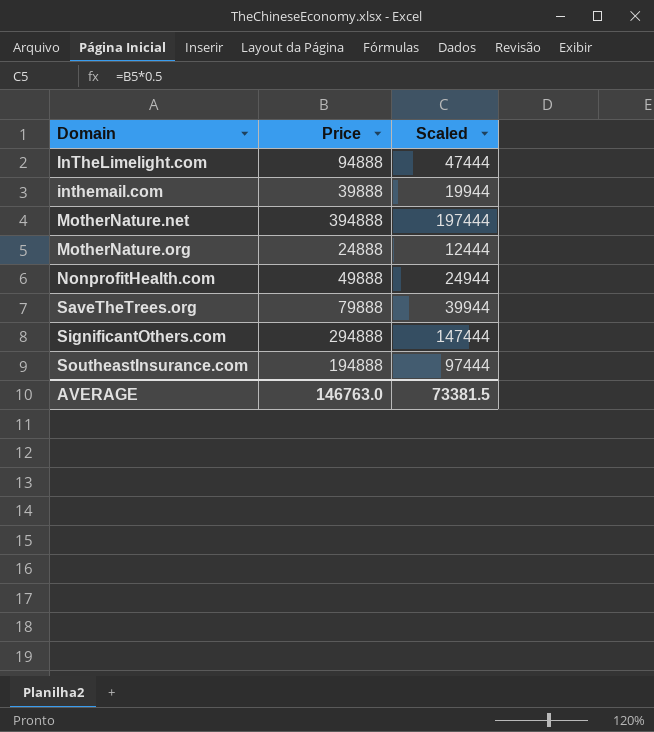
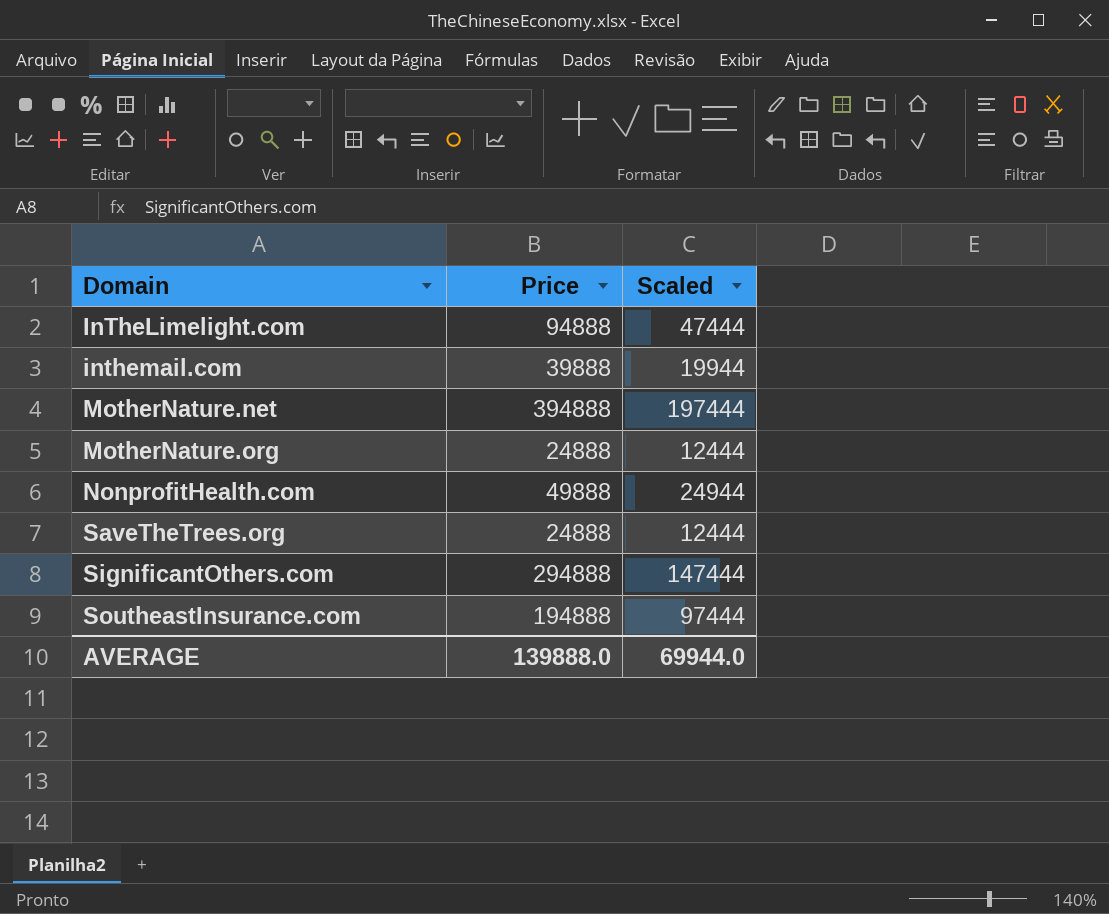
SaveTheTrees.org | Price: 79888 -> 24888
SaveTheTrees.org | Scaled: 39944 -> 12444
AVERAGE | Price: 146763.0 -> 139888.0
AVERAGE | Scaled: 73381.5 -> 69944.0

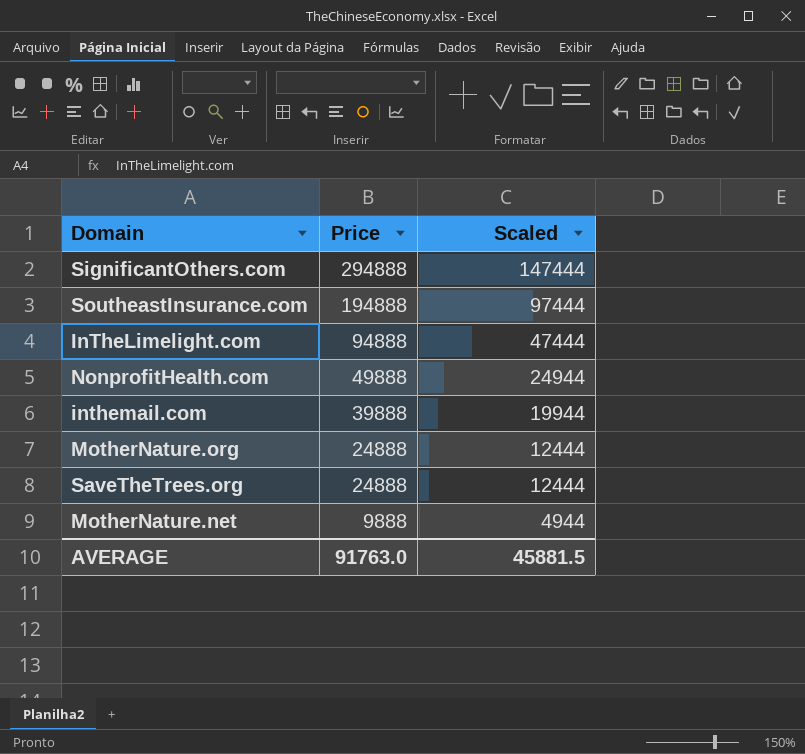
row order: Domain ascending -> Price descending
MotherNature.net | Price: 394888 -> 9888
MotherNature.net | Scaled: 197444 -> 4944
AVERAGE | Price: 139888.0 -> 91763.0
AVERAGE | Scaled: 69944.0 -> 45881.5

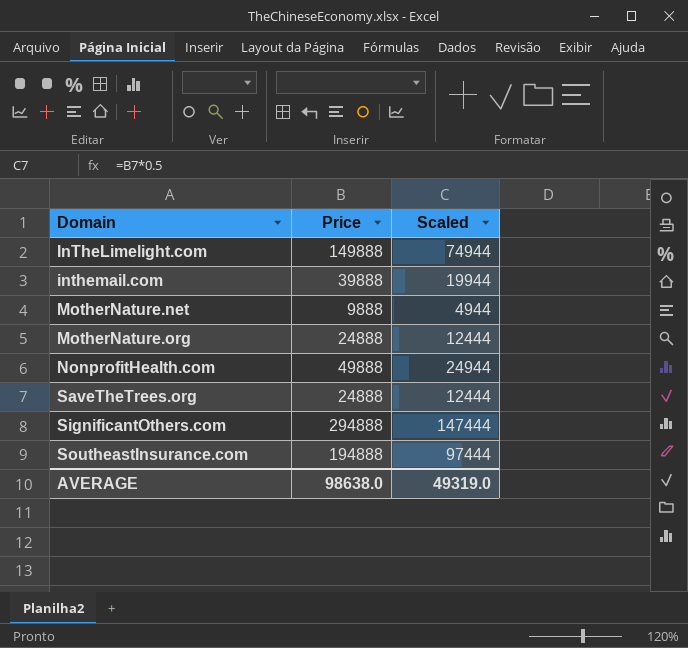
row order: Price descending -> Domain ascending
InTheLimelight.com | Price: 94888 -> 149888
InTheLimelight.com | Scaled: 47444 -> 74944
AVERAGE | Price: 91763.0 -> 98638.0
AVERAGE | Scaled: 45881.5 -> 49319.0

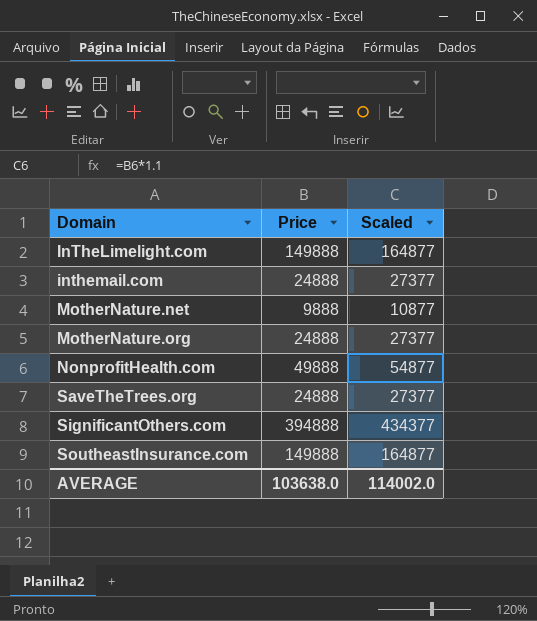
column Scaled | formula: [Price] * 0.5 -> [Price] * 1.1
inthemail.com | Price: 39888 -> 24888
SignificantOthers.com | Price: 294888 -> 394888
SoutheastInsurance.com | Price: 194888 -> 149888
AVERAGE | Price: 98638.0 -> 103638.0
AVERAGE | Scaled: 49319.0 -> 114002.0

